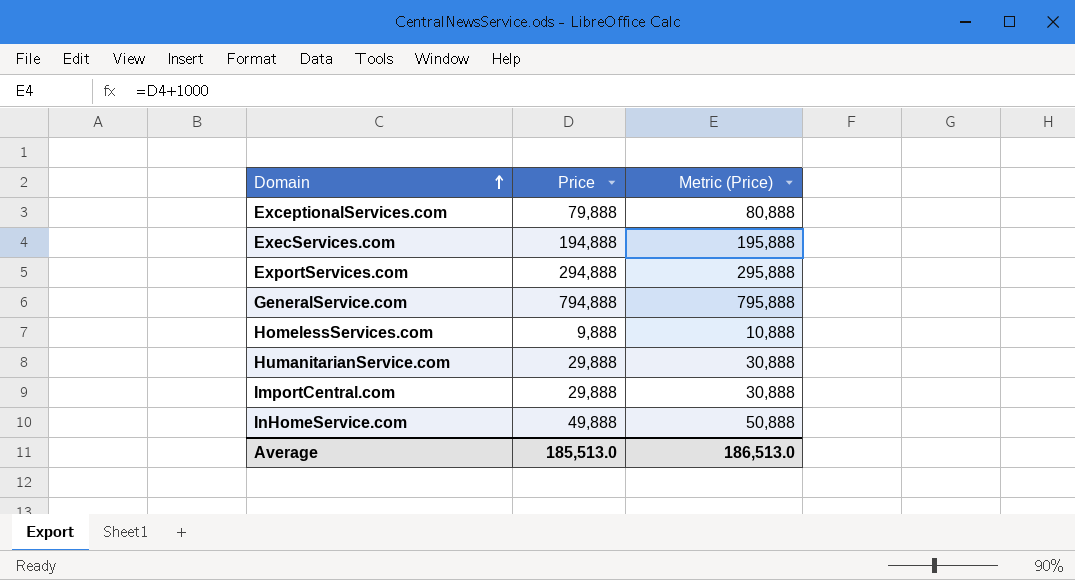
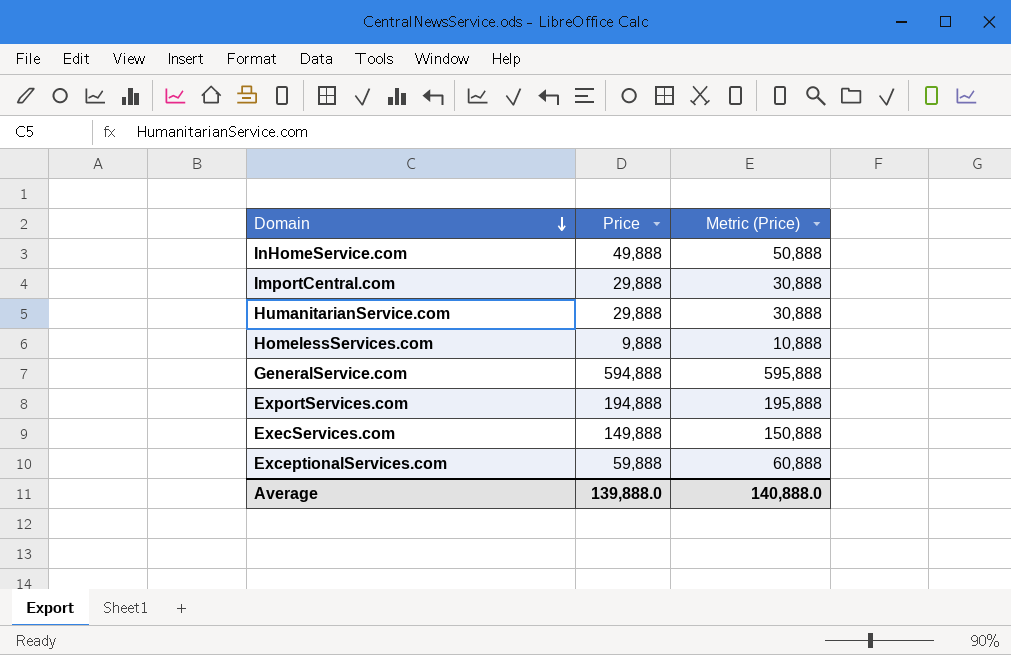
row order: Domain ascending -> Domain descending
GeneralService.com | Price: 794,888 -> 594,888
GeneralService.com | Metric (Price): 795,888 -> 595,888
ExportServices.com | Price: 294,888 -> 194,888
ExportServices.com | Metric (Price): 295,888 -> 195,888
ExecServices.com | Price: 194,888 -> 149,888
ExecServices.com | Metric (Price): 195,888 -> 150,888
ExceptionalServices.com | Price: 79,888 -> 59,888
ExceptionalServices.com | Metric (Price): 80,888 -> 60,888
Average | Price: 185,513.0 -> 139,888.0
Average | Metric (Price): 186,513.0 -> 140,888.0

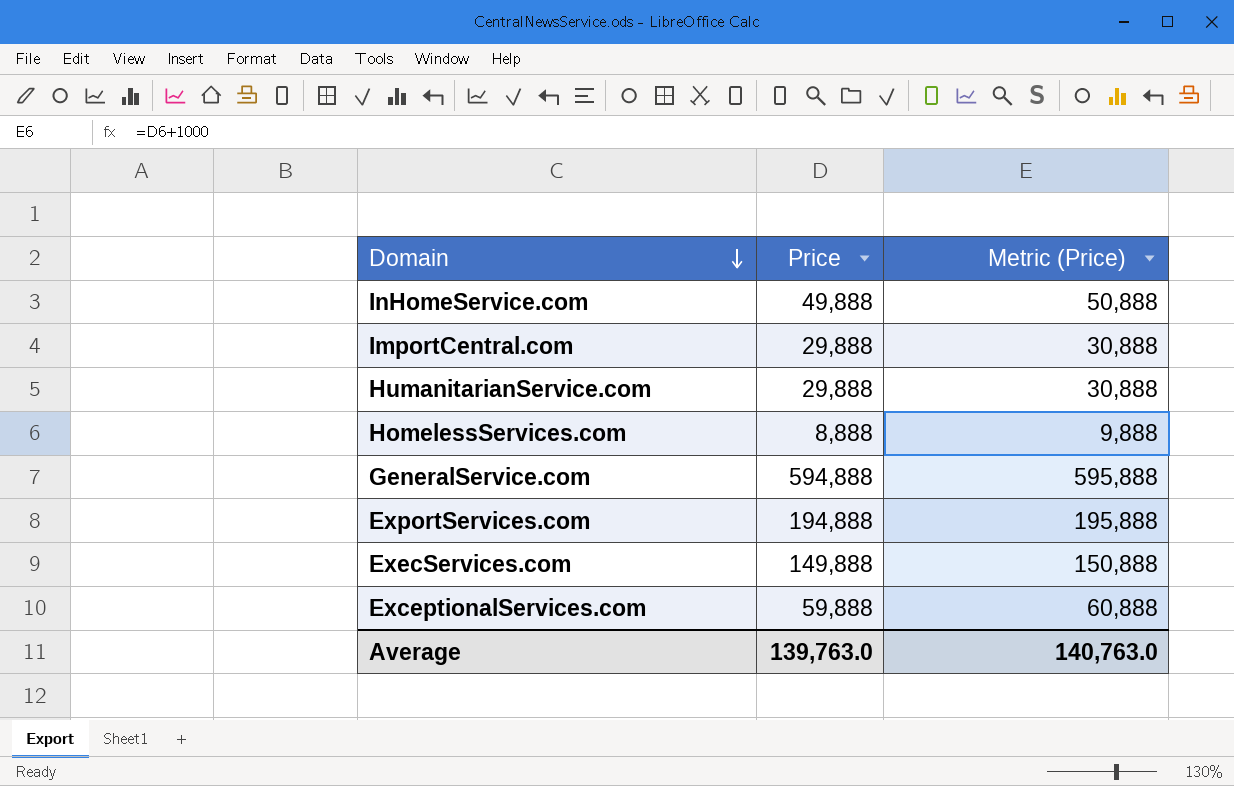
HomelessServices.com | Price: 9,888 -> 8,888
HomelessServices.com | Metric (Price): 10,888 -> 9,888
Average | Price: 139,888.0 -> 139,763.0
Average | Metric (Price): 140,888.0 -> 140,763.0

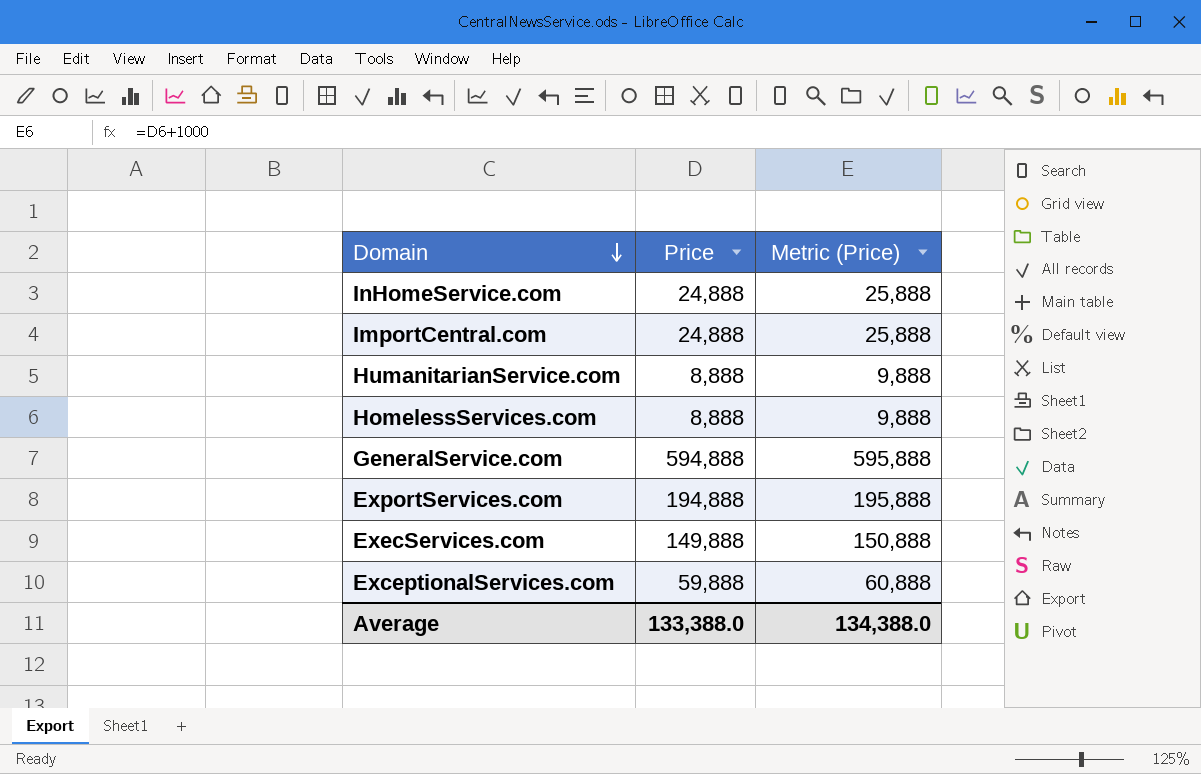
InHomeService.com | Price: 49,888 -> 24,888
InHomeService.com | Metric (Price): 50,888 -> 25,888
ImportCentral.com | Price: 29,888 -> 24,888
ImportCentral.com | Metric (Price): 30,888 -> 25,888
HumanitarianService.com | Price: 29,888 -> 8,888
HumanitarianService.com | Metric (Price): 30,888 -> 9,888
Average | Price: 139,763.0 -> 133,388.0
Average | Metric (Price): 140,763.0 -> 134,388.0

